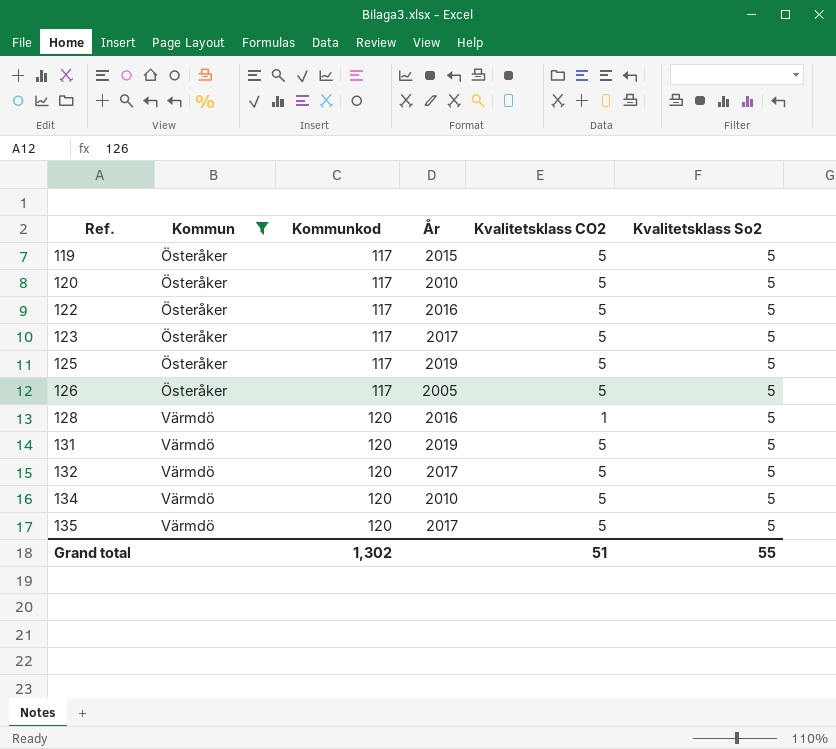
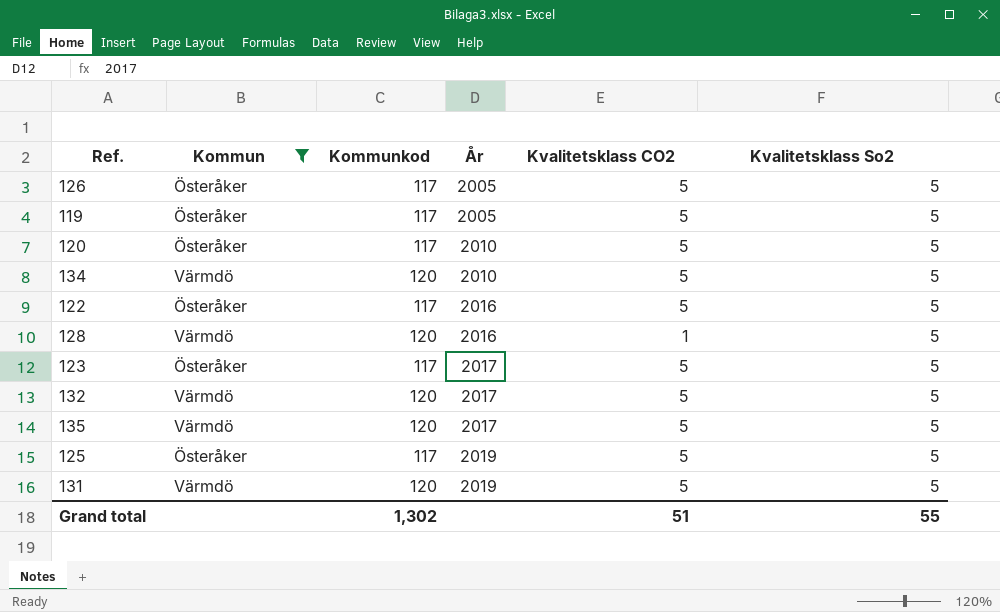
row order: Ref. ascending -> År ascending
119 | År: 2015 -> 2005

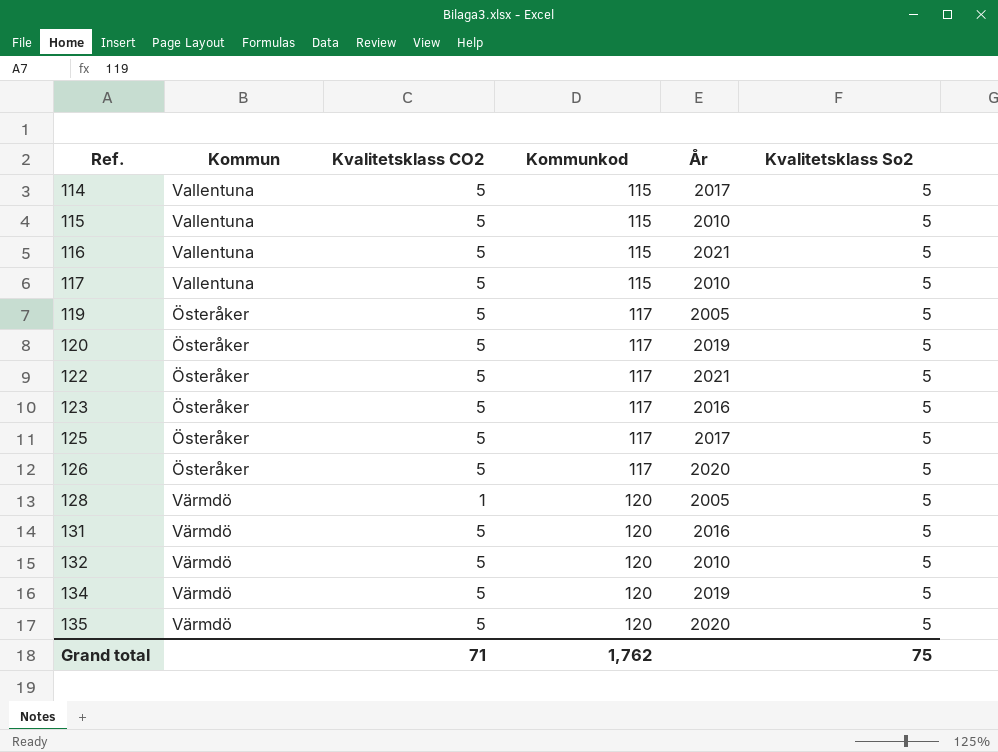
filter: Kommun != Vallentuna -> none
row order: År ascending -> Ref. ascending
column Kvalitetsklass CO2 | position: 5 -> 3
120 | År: 2010 -> 2019
122 | År: 2016 -> 2021
123 | År: 2017 -> 2016
125 | År: 2019 -> 2017
126 | År: 2005 -> 2020
128 | År: 2016 -> 2005
131 | År: 2019 -> 2016
132 | År: 2017 -> 2010
134 | År: 2010 -> 2019
135 | År: 2017 -> 2020
Grand total | Kvalitetsklass CO2: 51 -> 71
Grand total | Kommunkod: 1,302 -> 1,762
Grand total | Kvalitetsklass So2: 55 -> 75

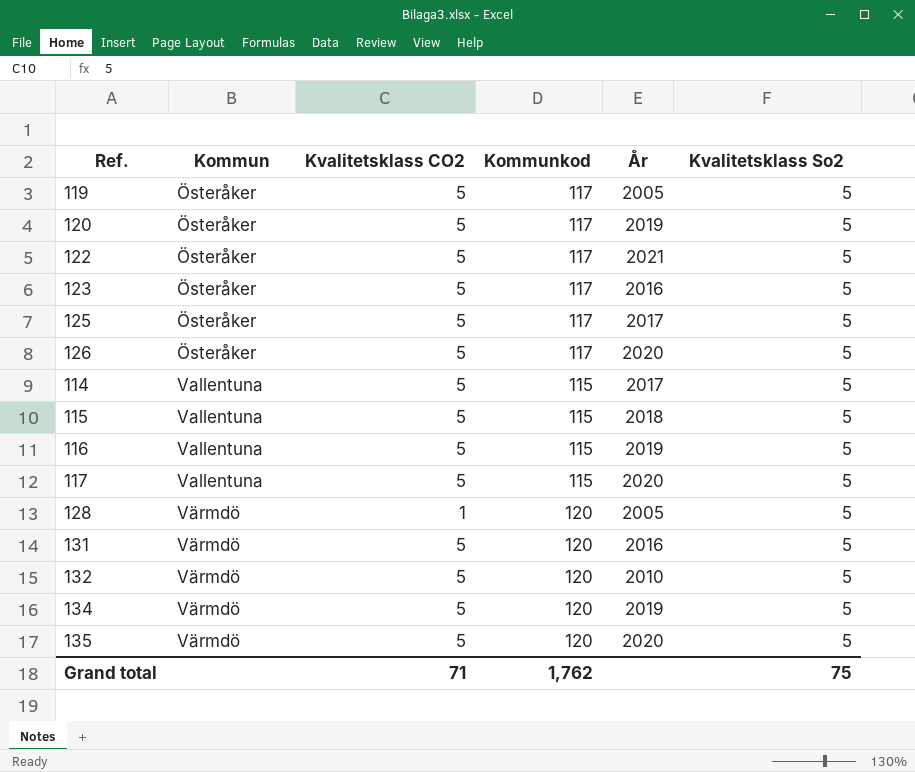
row order: Ref. ascending -> Kommun ascending
115 | År: 2010 -> 2018
116 | År: 2021 -> 2019
117 | År: 2010 -> 2020

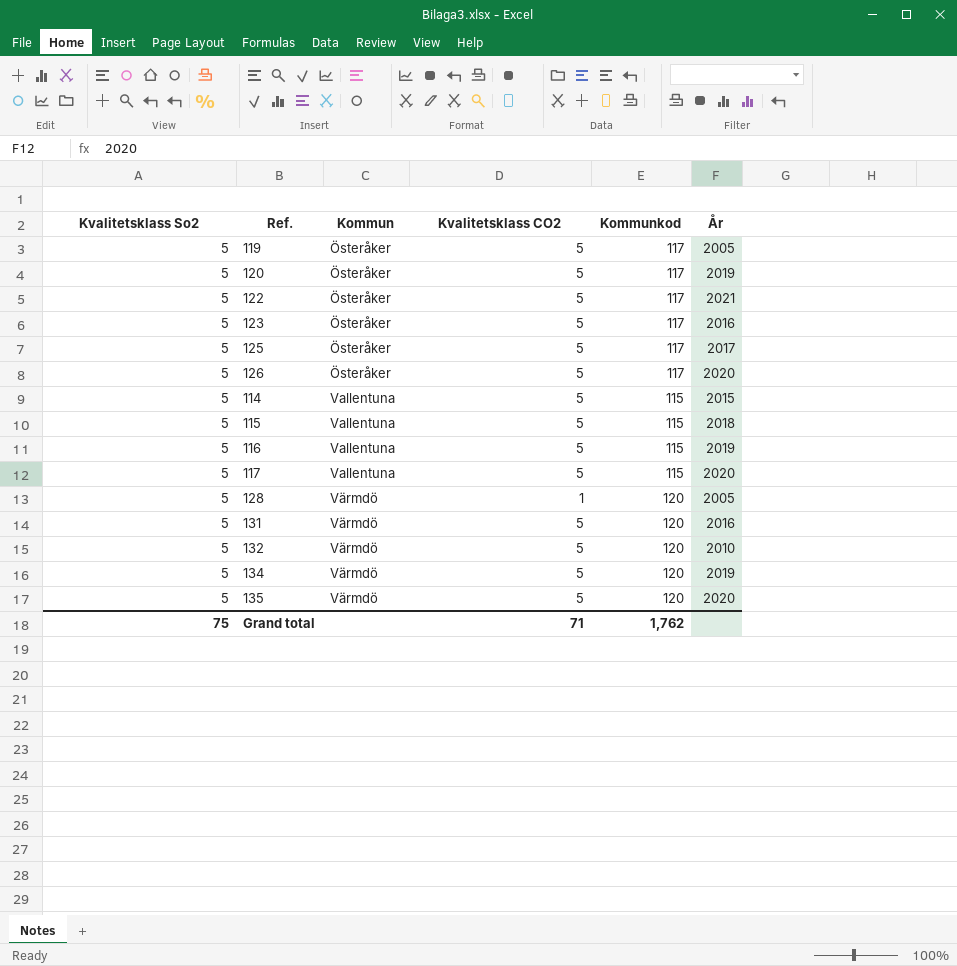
column Kvalitetsklass So2 | position: 6 -> 1
114 | År: 2017 -> 2015

